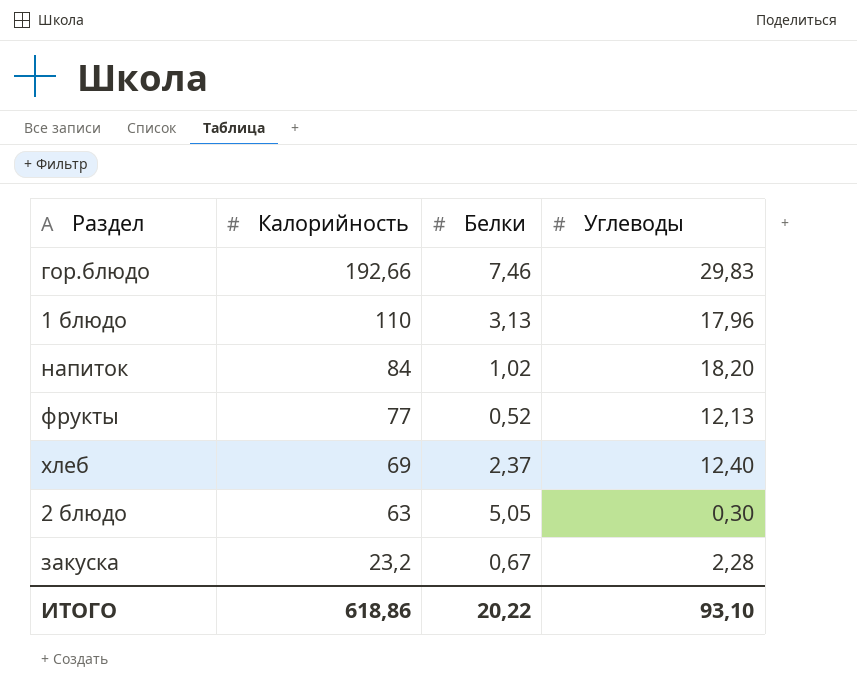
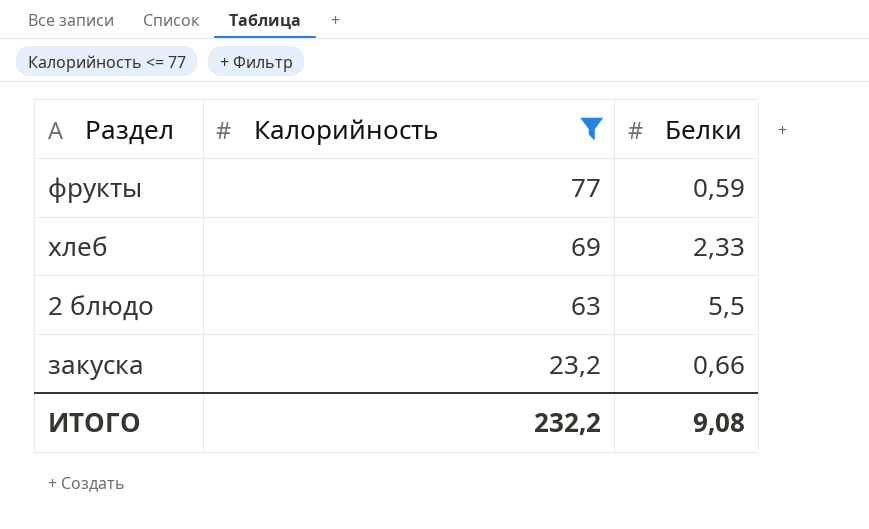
filter: none -> Калорийность <= 77
column Углеводы | position: 4 -> none
фрукты | Белки: 0,52 -> 0,59
хлеб | Белки: 2,37 -> 2,33
2 блюдо | Белки: 5,05 -> 5,5
закуска | Белки: 0,67 -> 0,66
ИТОГО | Калорийность: 618,86 -> 232,2
ИТОГО | Белки: 20,22 -> 9,08

